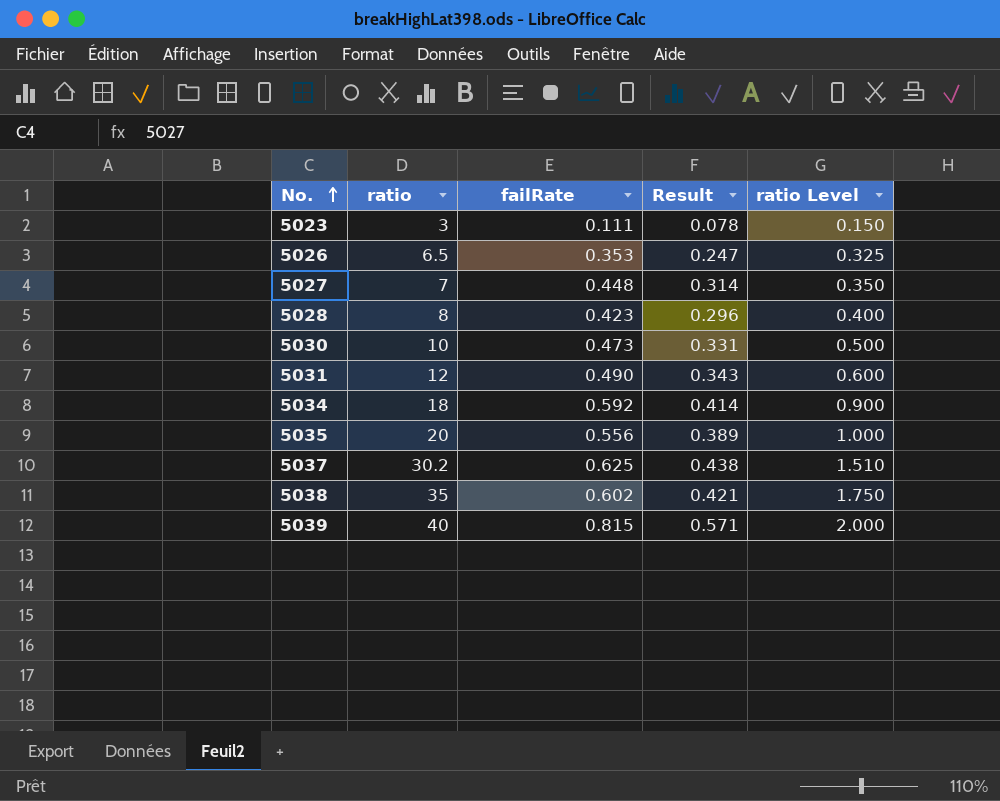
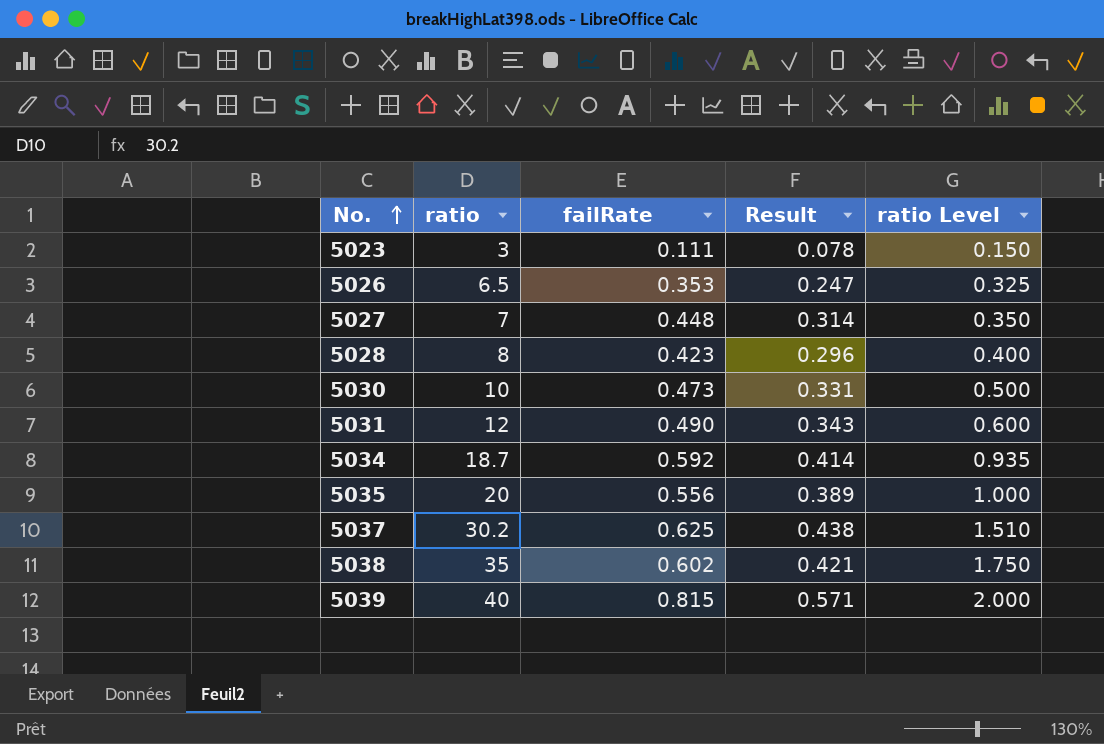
5034 | ratio: 18 -> 18.7
5034 | ratio Level: 0.900 -> 0.935

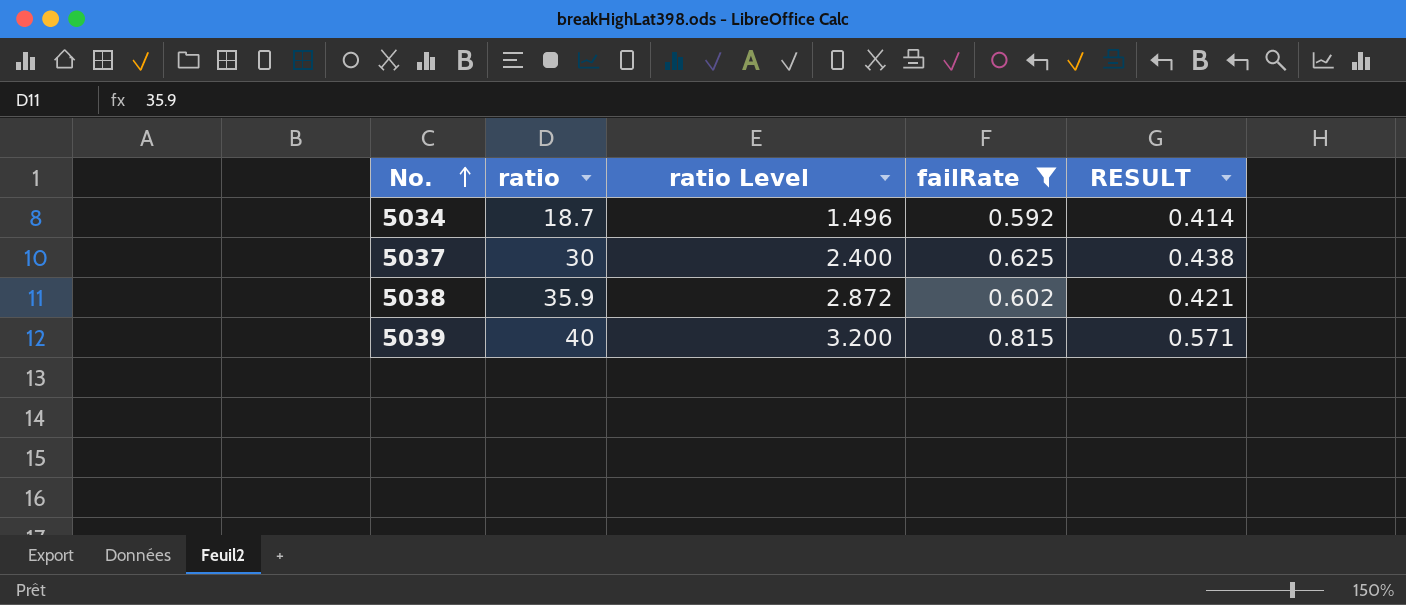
filter: none -> failRate >= 0.592
column ratio Level | formula: [ratio] * 0.05 -> [ratio] * 0.08
column ratio Level | position: 5 -> 3
column name: Result -> RESULT
5037 | ratio: 30.2 -> 30
5038 | ratio: 35 -> 35.9

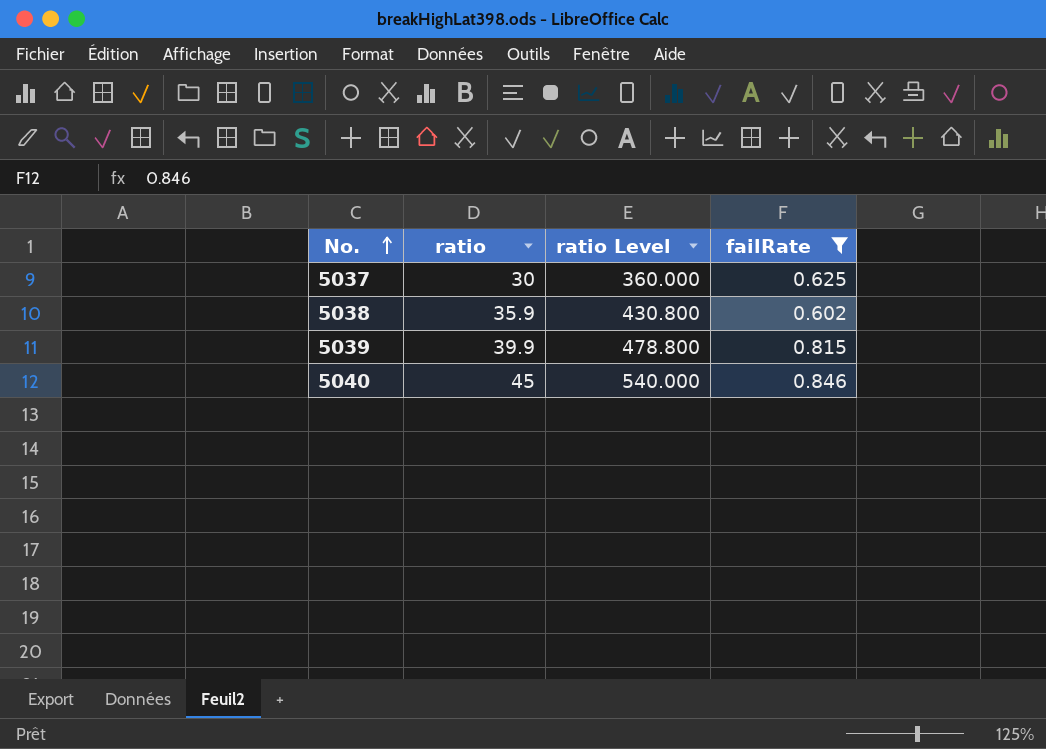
column RESULT | formula: [failRate] * 0.7 -> none
column ratio Level | formula: [ratio] * 0.08 -> [ratio] * 12
row 5034: 18.7 | 1.496 | 0.592 | 0.414 -> none
5039 | ratio: 40 -> 39.9
row 5040: none -> 45 | 540.000 | 0.846

